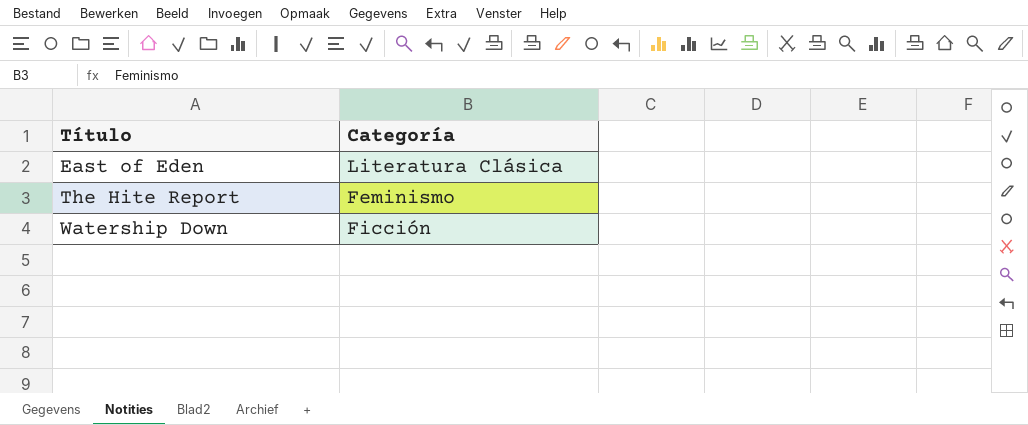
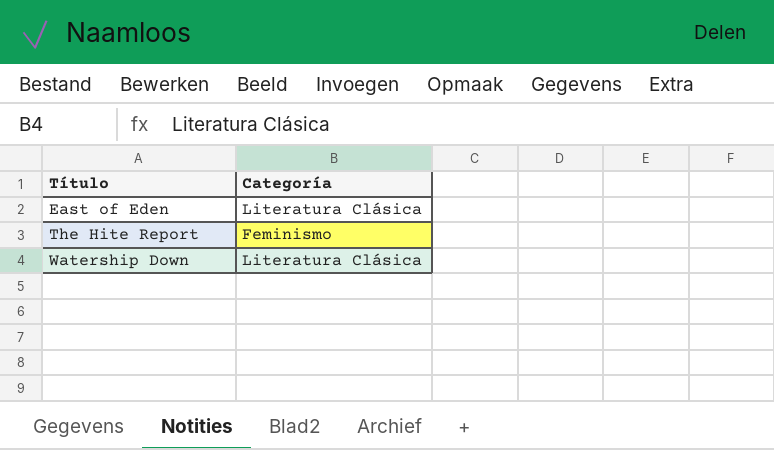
Watership Down | Categoría: Ficción -> Literatura Clásica

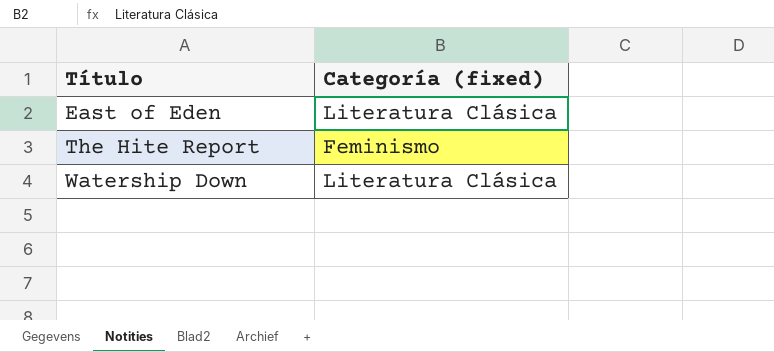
column name: Categoría -> Categoría (fixed)

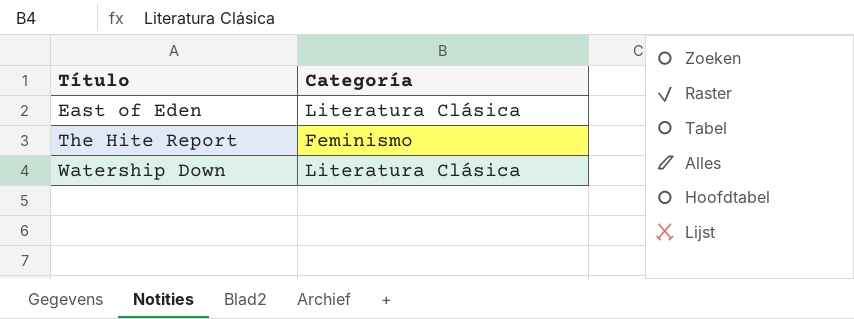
column name: Categoría (fixed) -> Categoría

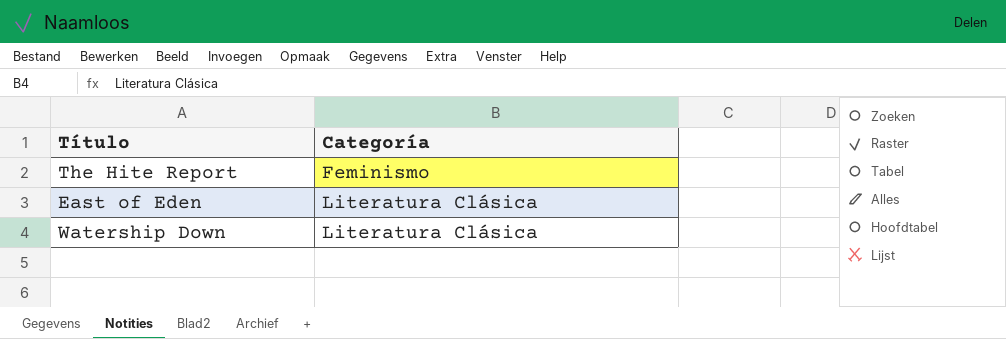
row order: Título ascending -> Categoría ascending

